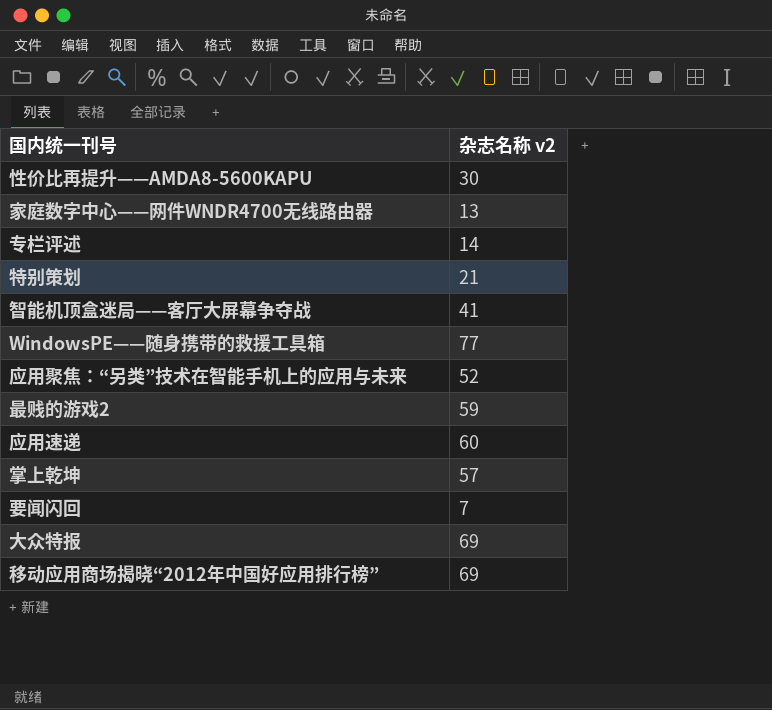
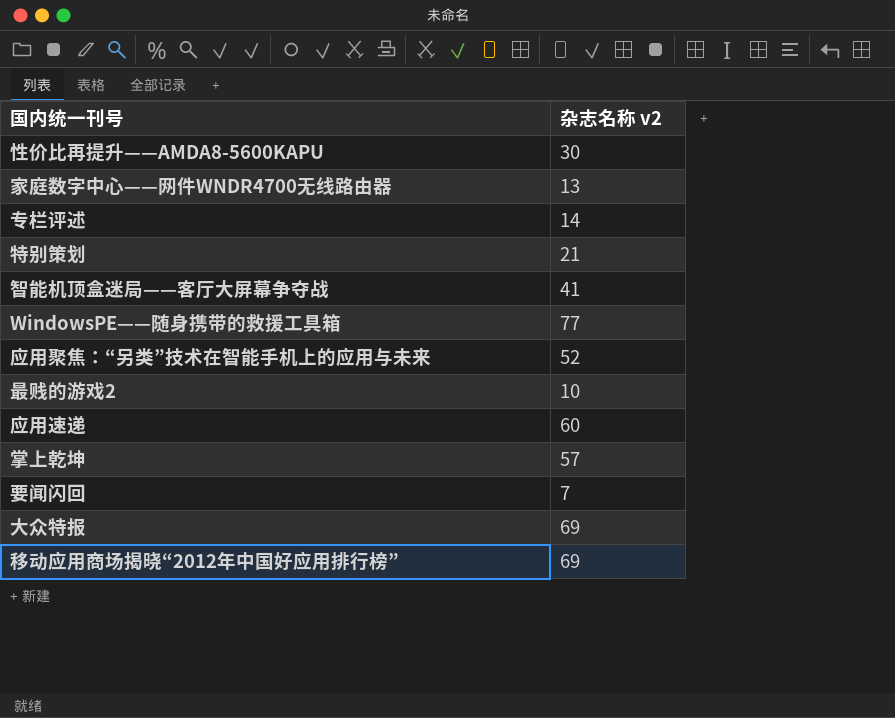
最贱的游戏2 | 杂志名称 v2: 59 -> 10

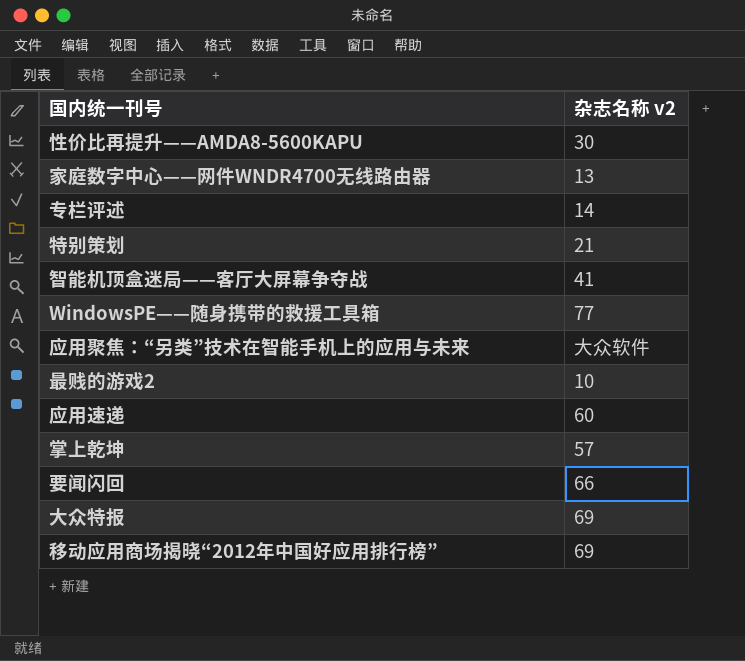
应用聚焦：“另类”技术在智能手机上的应用与未来 | 杂志名称 v2: 52 -> 大众软件
要闻闪回 | 杂志名称 v2: 7 -> 66

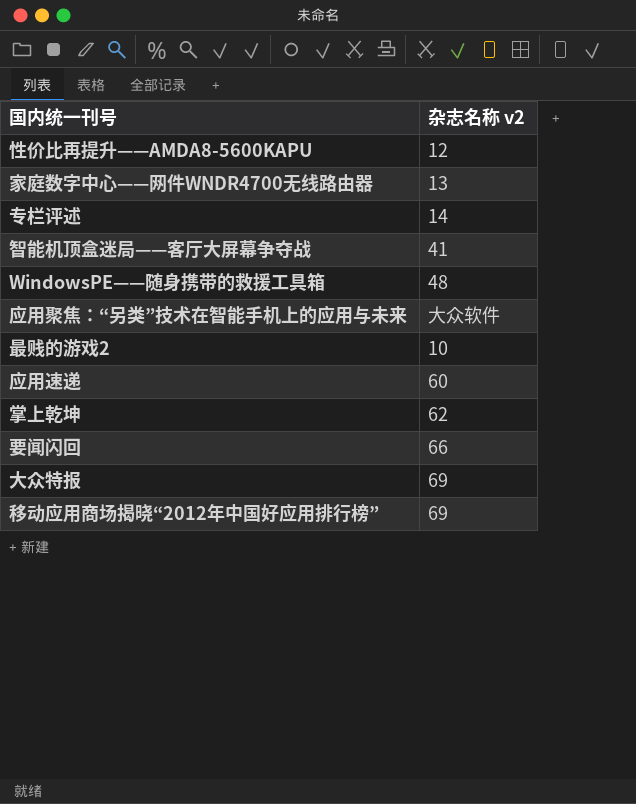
row 特别策划: 21 -> none
性价比再提升——AMDA8-5600KAPU | 杂志名称 v2: 30 -> 12
WindowsPE——随身携带的救援工具箱 | 杂志名称 v2: 77 -> 48
掌上乾坤 | 杂志名称 v2: 57 -> 62

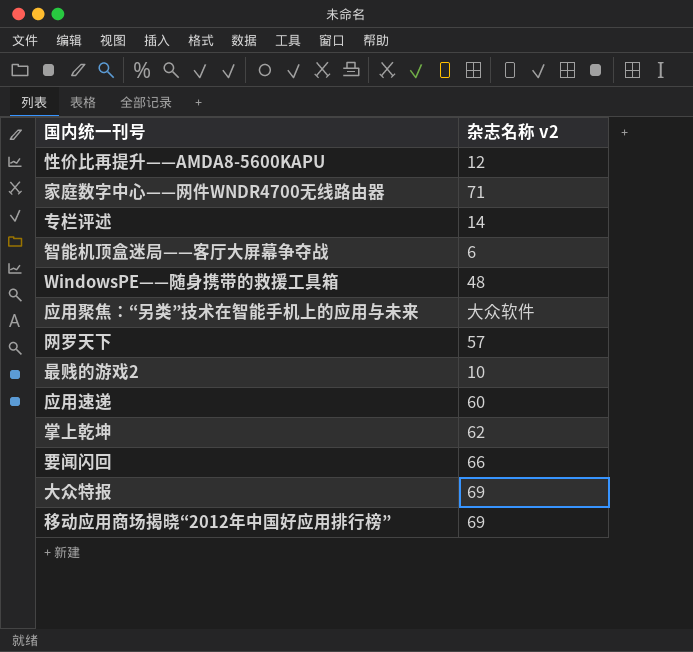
家庭数字中心——网件WNDR4700无线路由器 | 杂志名称 v2: 13 -> 71
智能机顶盒迷局——客厅大屏幕争夺战 | 杂志名称 v2: 41 -> 6
row 网罗天下: none -> 57

